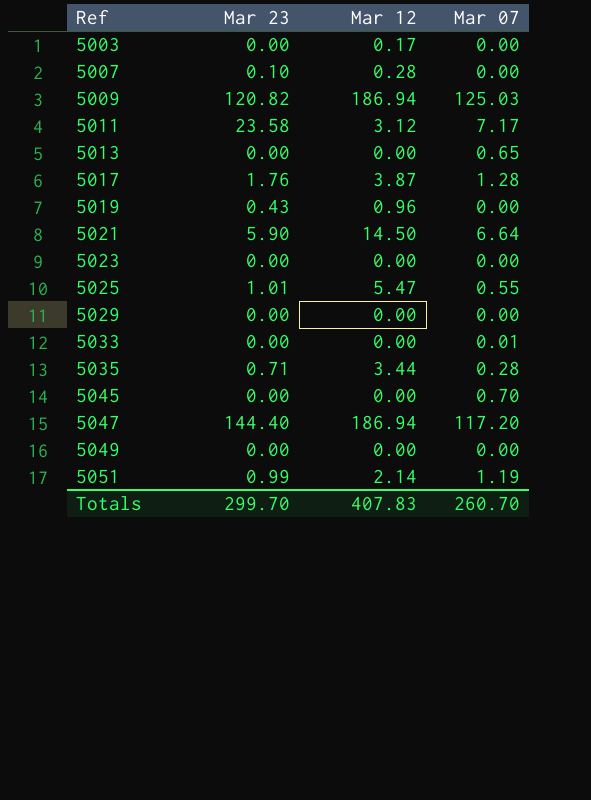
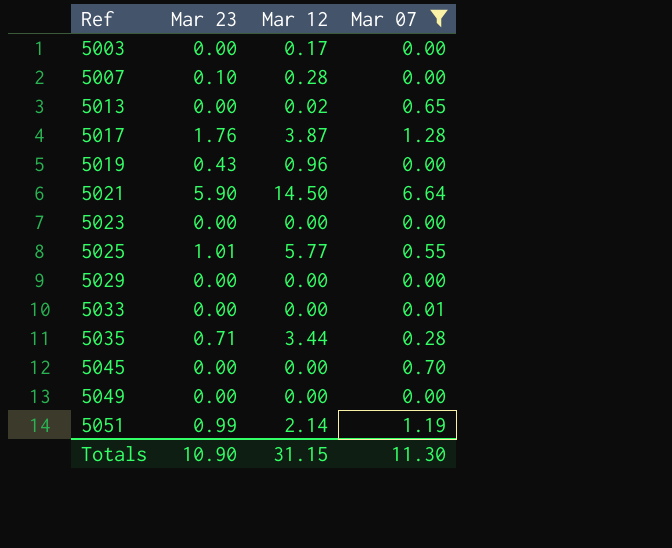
filter: none -> Mar 07 <= 6.64
5013 | Mar 12: 0.00 -> 0.02
5025 | Mar 12: 5.47 -> 5.77
Totals | Mar 23: 299.70 -> 10.90
Totals | Mar 12: 407.83 -> 31.15
Totals | Mar 07: 260.70 -> 11.30

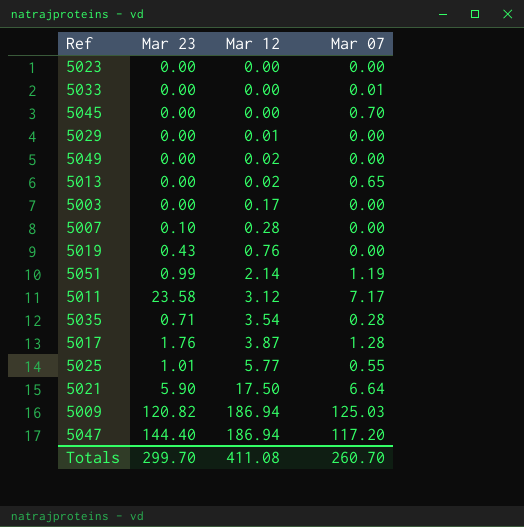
filter: Mar 07 <= 6.64 -> none
row order: Ref ascending -> Mar 12 ascending
5029 | Mar 12: 0.00 -> 0.01
5049 | Mar 12: 0.00 -> 0.02
5019 | Mar 12: 0.96 -> 0.76
5035 | Mar 12: 3.44 -> 3.54
5021 | Mar 12: 14.50 -> 17.50
Totals | Mar 23: 10.90 -> 299.70
Totals | Mar 12: 31.15 -> 411.08
Totals | Mar 07: 11.30 -> 260.70

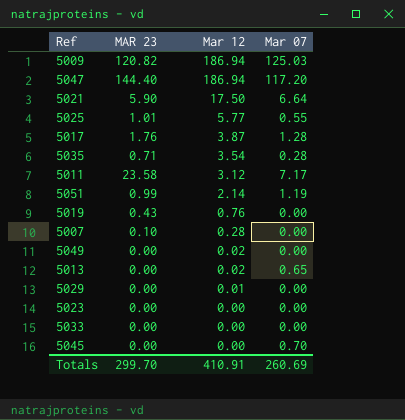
row order: Mar 12 ascending -> Mar 12 descending
column name: Mar 23 -> MAR 23
row 5003: 0.00 | 0.17 | 0.00 -> none
5033 | Mar 07: 0.01 -> 0.00
Totals | Mar 12: 411.08 -> 410.91
Totals | Mar 07: 260.70 -> 260.69

